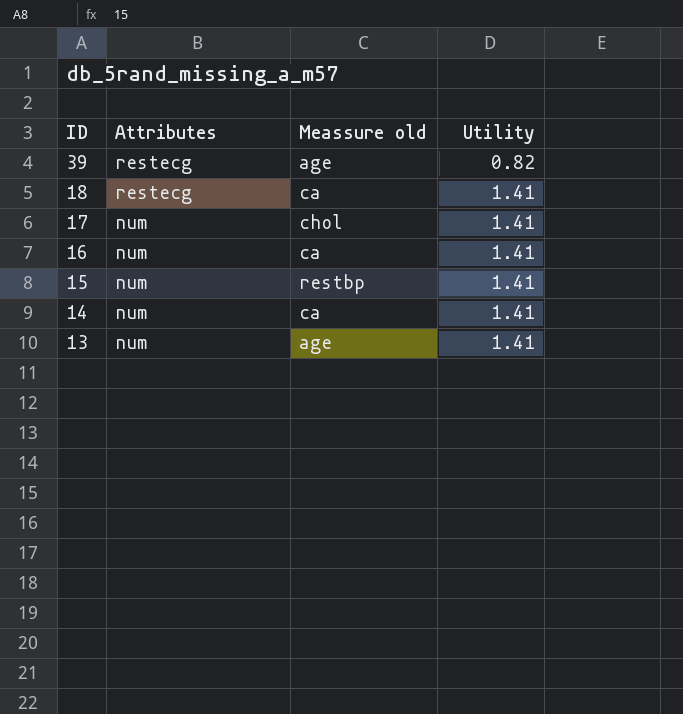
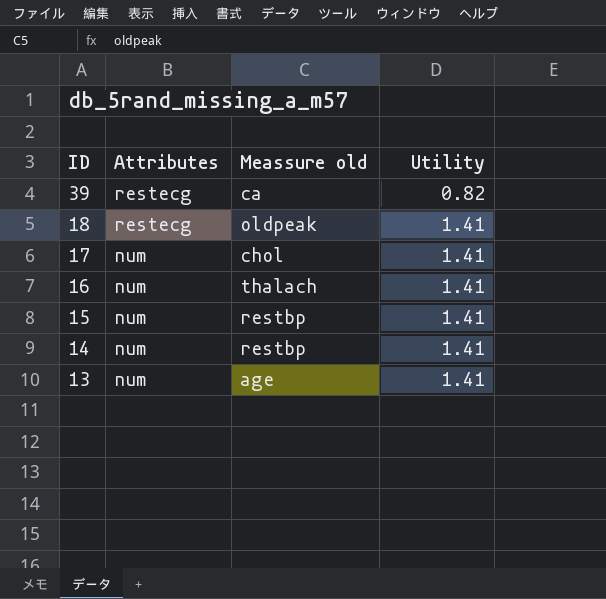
39 | Meassure old: age -> ca
18 | Meassure old: ca -> oldpeak
16 | Meassure old: ca -> thalach
14 | Meassure old: ca -> restbp

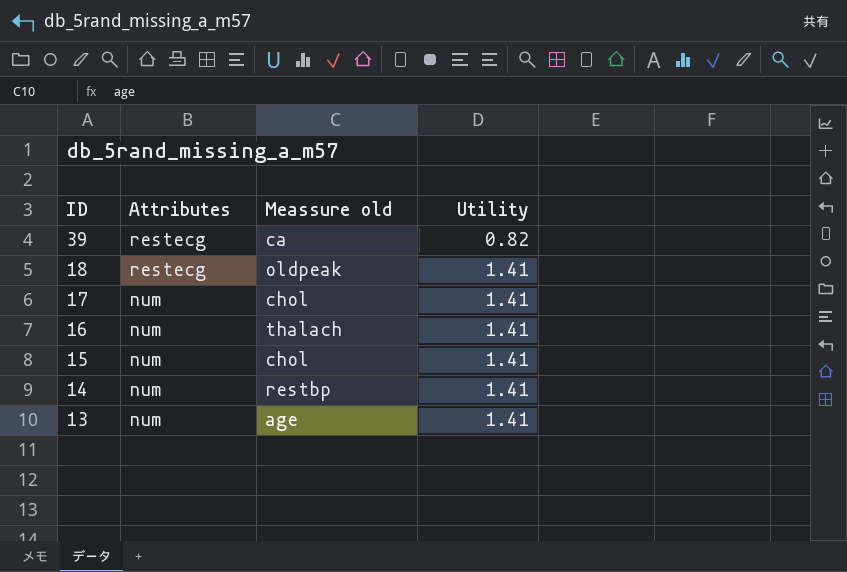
15 | Meassure old: restbp -> chol

